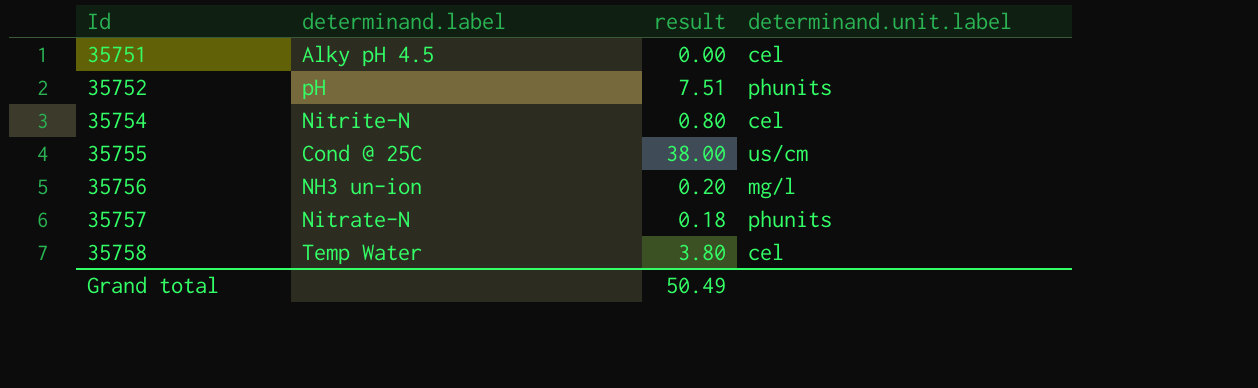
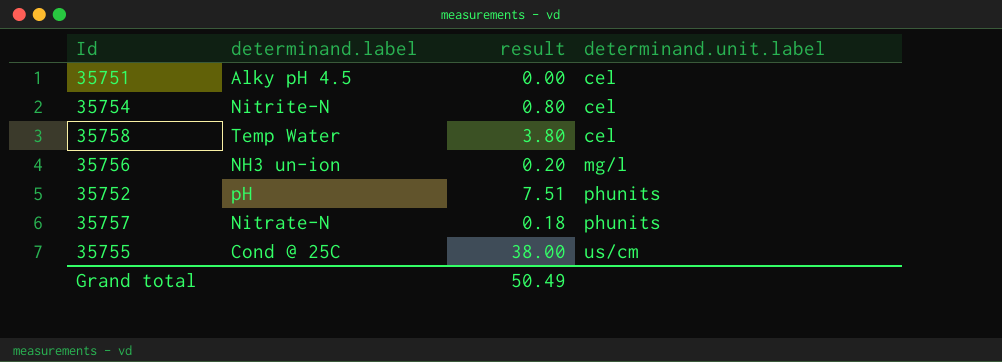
row order: Id ascending -> determinand.unit.label ascending

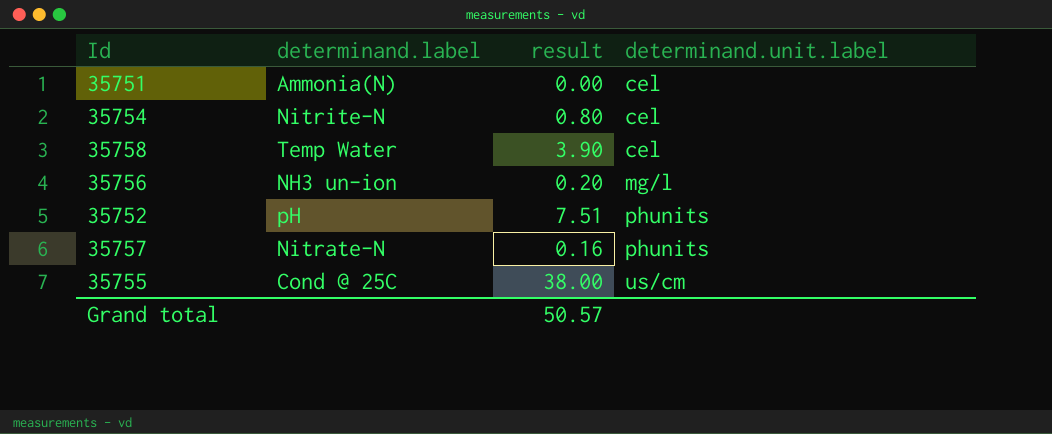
35751 | determinand.label: Alky pH 4.5 -> Ammonia(N)
35758 | result: 3.80 -> 3.90
35757 | result: 0.18 -> 0.16
Grand total | result: 50.49 -> 50.57

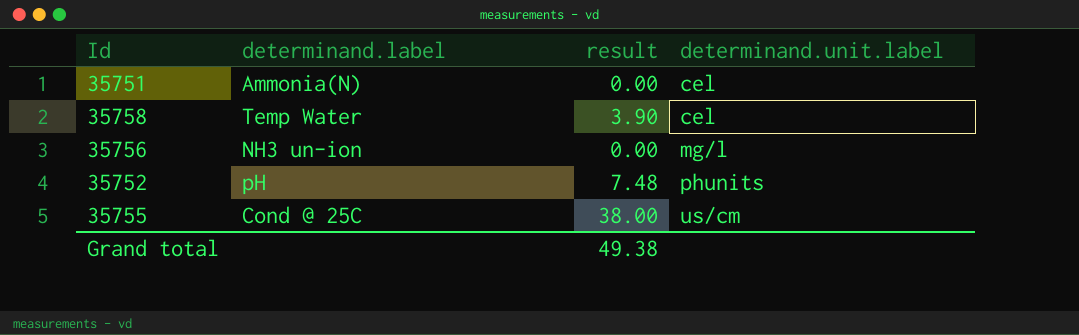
row 35754: Nitrite-N | 0.80 | cel -> none
row 35757: Nitrate-N | 0.16 | phunits -> none
35756 | result: 0.20 -> 0.00
35752 | result: 7.51 -> 7.48
Grand total | result: 50.57 -> 49.38

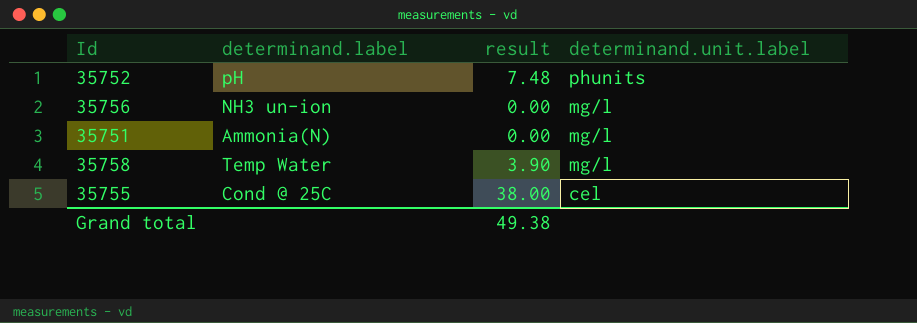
row order: determinand.unit.label ascending -> determinand.unit.label descending
35751 | determinand.unit.label: cel -> mg/l
35758 | determinand.unit.label: cel -> mg/l
35755 | determinand.unit.label: us/cm -> cel

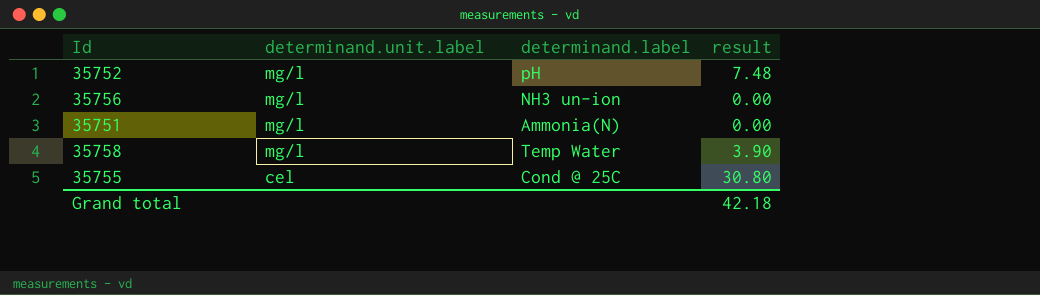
column determinand.unit.label | position: 4 -> 2
35752 | determinand.unit.label: phunits -> mg/l
35755 | result: 38.00 -> 30.80
Grand total | result: 49.38 -> 42.18

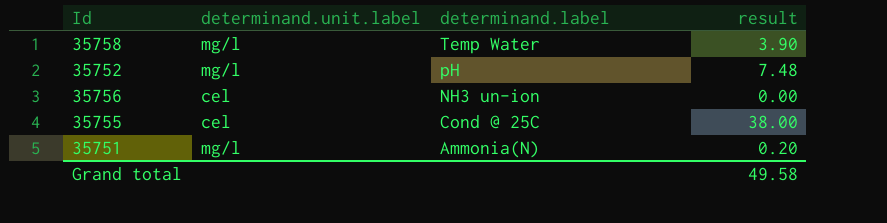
row order: determinand.unit.label descending -> determinand.label descending
35756 | determinand.unit.label: mg/l -> cel
35755 | result: 30.80 -> 38.00
35751 | result: 0.00 -> 0.20
Grand total | result: 42.18 -> 49.58

